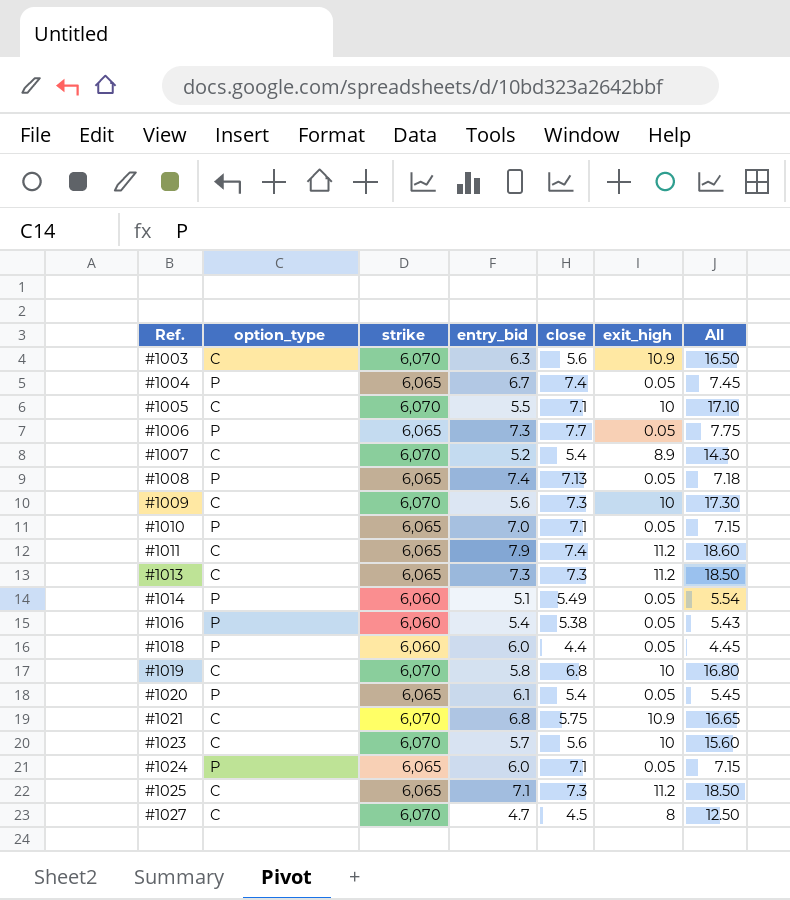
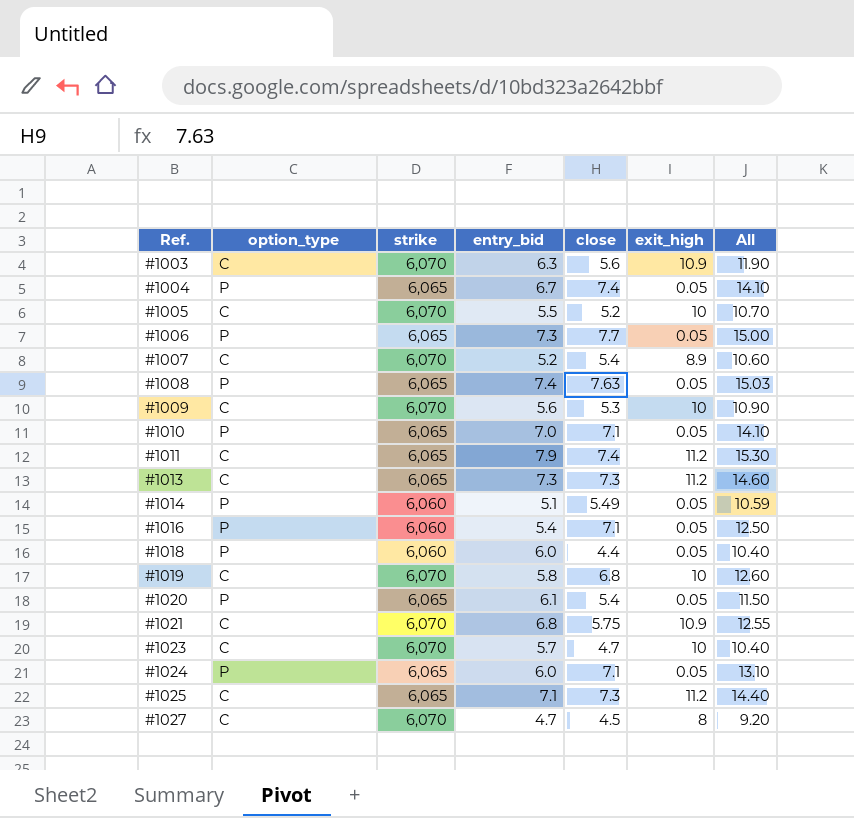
column All | formula: [close] + [exit_high] -> [entry_bid] + [close]
#1005 | close: 7.1 -> 5.2
#1008 | close: 7.13 -> 7.63
#1009 | close: 7.3 -> 5.3
#1016 | close: 5.38 -> 7.1
#1023 | close: 5.6 -> 4.7

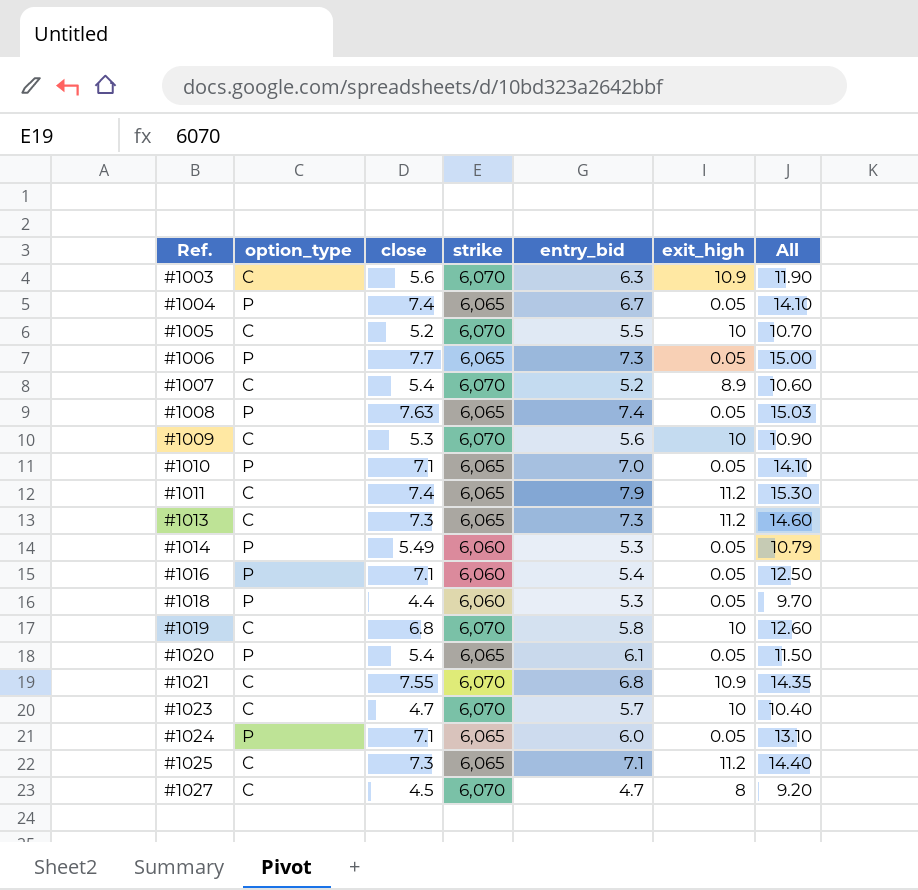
column close | position: 5 -> 3
#1014 | entry_bid: 5.1 -> 5.3
#1014 | All: 10.59 -> 10.79
#1018 | entry_bid: 6.0 -> 5.3
#1018 | All: 10.40 -> 9.70
#1021 | close: 5.75 -> 7.55
#1021 | All: 12.55 -> 14.35

